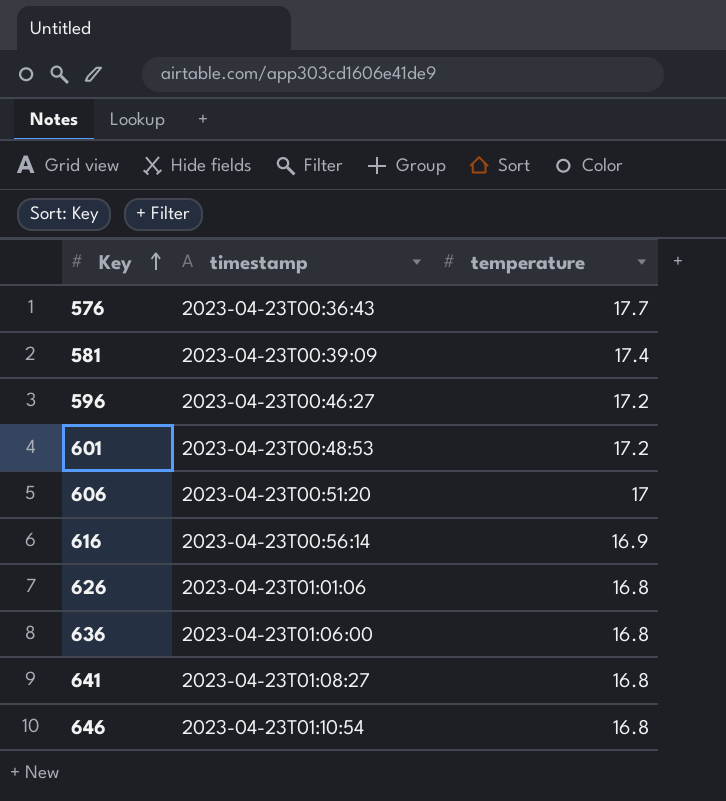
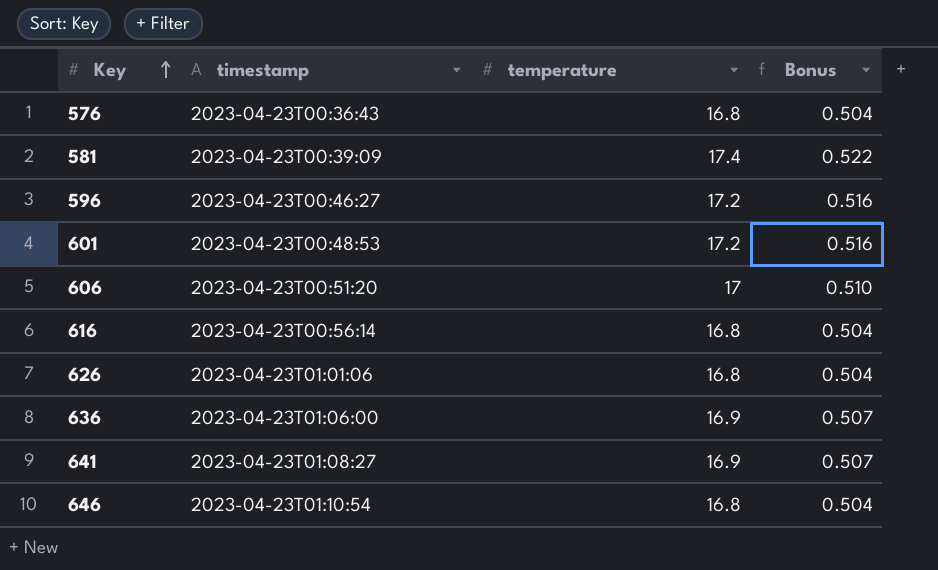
column Bonus | formula: none -> [temperature] * 0.03
576 | temperature: 17.7 -> 16.8
616 | temperature: 16.9 -> 16.8
636 | temperature: 16.8 -> 16.9
641 | temperature: 16.8 -> 16.9

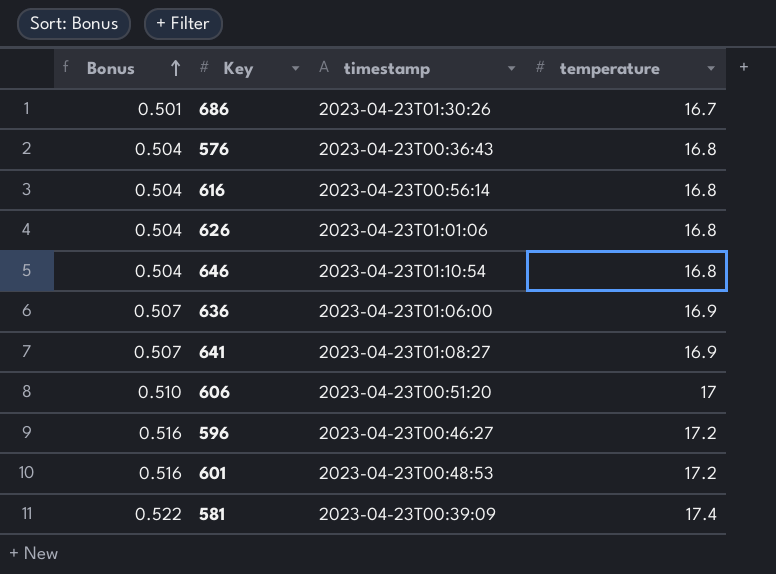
row order: Key ascending -> Bonus ascending
column Bonus | position: 4 -> 1
row 686: none -> 0.501 | 2023-04-23T01:30:26 | 16.7

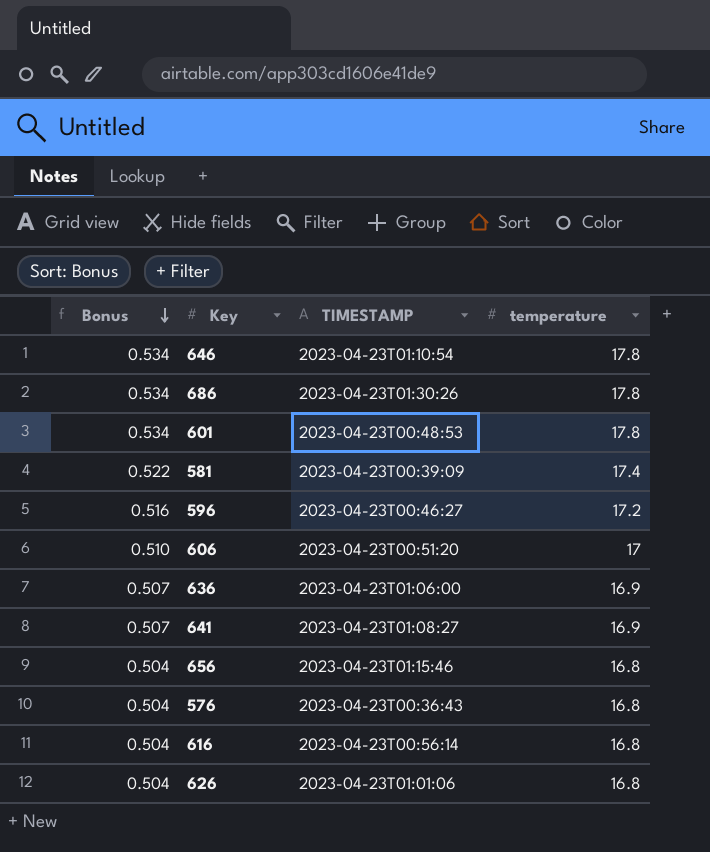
row order: Bonus ascending -> Bonus descending
column name: timestamp -> TIMESTAMP
646 | Bonus: 0.504 -> 0.534
646 | temperature: 16.8 -> 17.8
686 | Bonus: 0.501 -> 0.534
686 | temperature: 16.7 -> 17.8
601 | Bonus: 0.516 -> 0.534
601 | temperature: 17.2 -> 17.8
row 656: none -> 0.504 | 2023-04-23T01:15:46 | 16.8

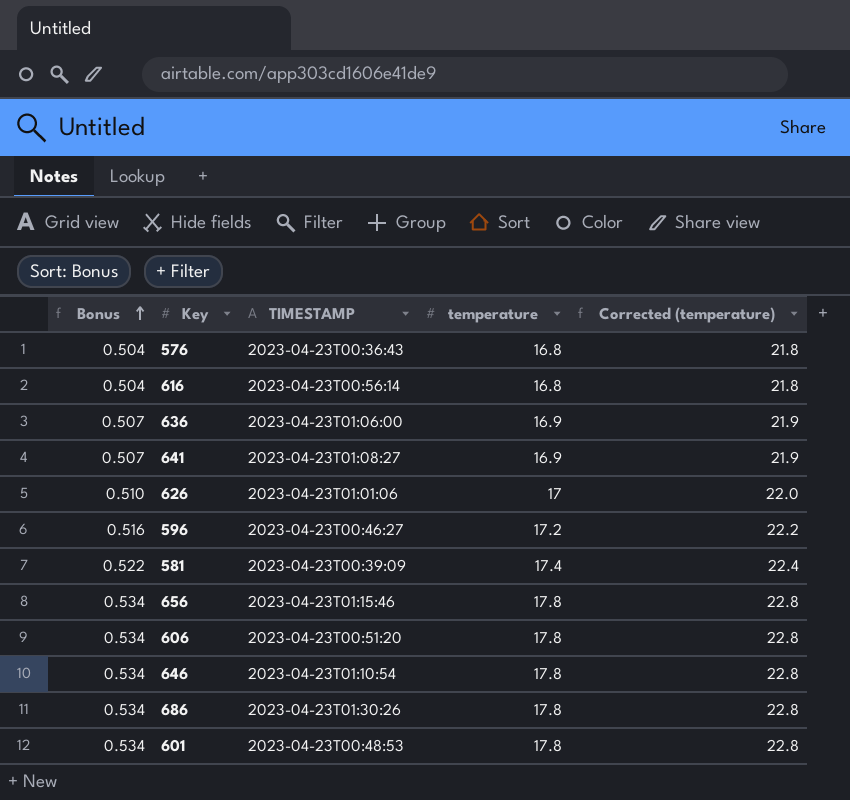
row order: Bonus descending -> Bonus ascending
column Corrected (temperature) | formula: none -> [temperature] + 5
626 | Bonus: 0.504 -> 0.510
626 | temperature: 16.8 -> 17
656 | Bonus: 0.504 -> 0.534
656 | temperature: 16.8 -> 17.8
606 | Bonus: 0.510 -> 0.534
606 | temperature: 17 -> 17.8

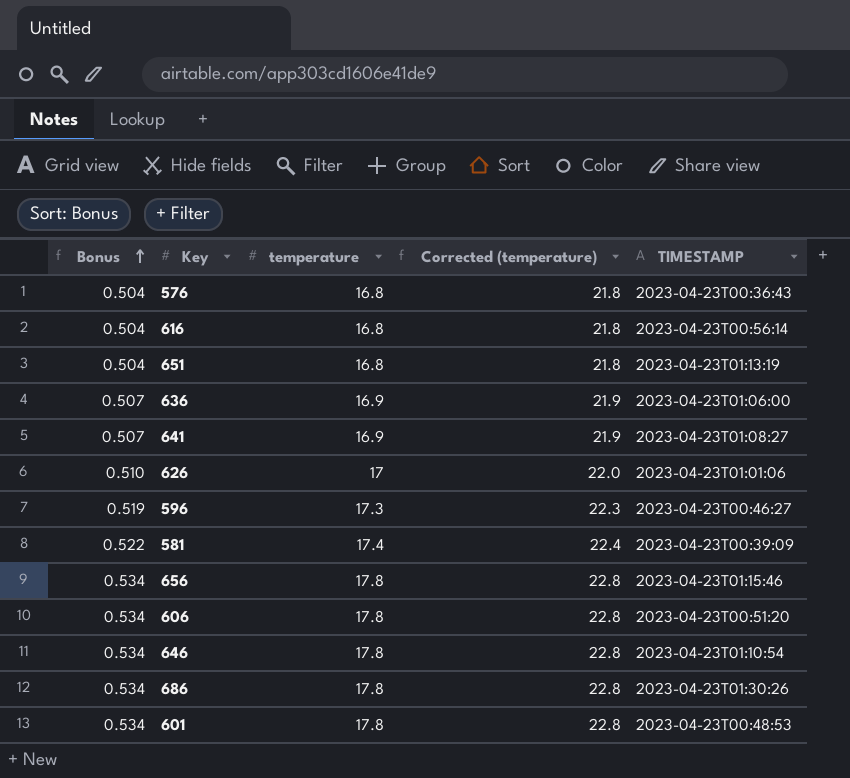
column TIMESTAMP | position: 3 -> 5
row 651: none -> 0.504 | 16.8 | 21.8 | 2023-04-23T01:13:19
596 | Bonus: 0.516 -> 0.519
596 | temperature: 17.2 -> 17.3
596 | Corrected (temperature): 22.2 -> 22.3

